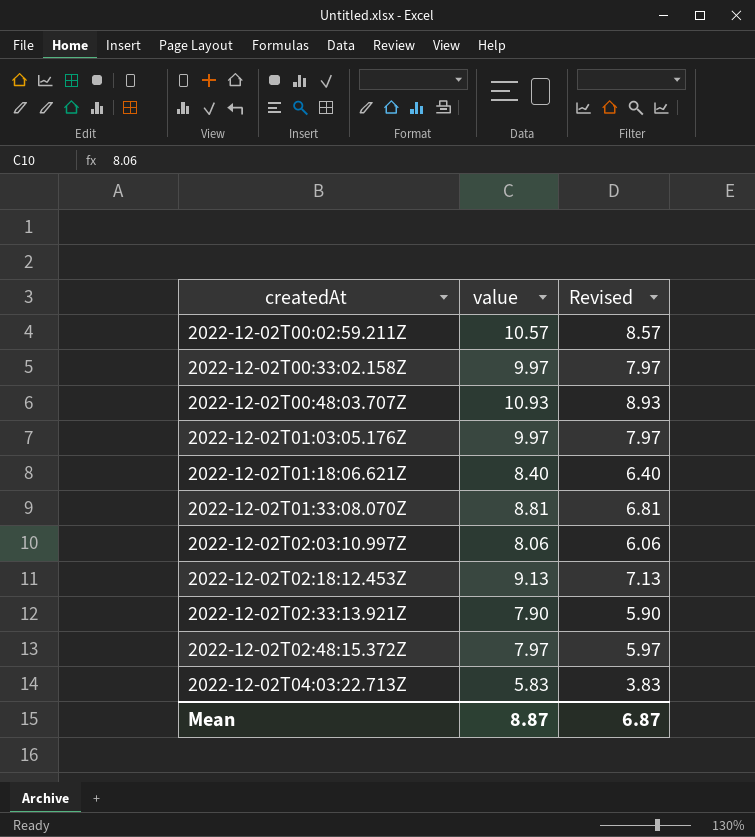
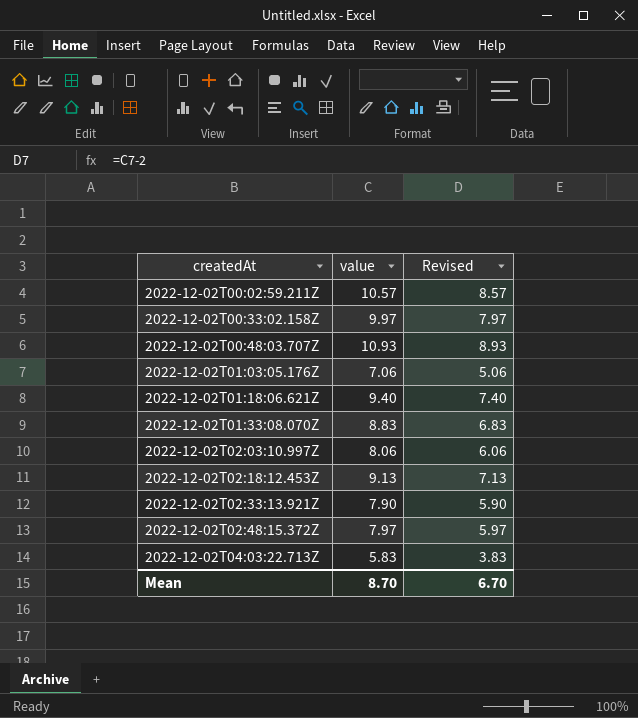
2022-12-02T01:03:05.176Z | value: 9.97 -> 7.06
2022-12-02T01:03:05.176Z | Revised: 7.97 -> 5.06
2022-12-02T01:18:06.621Z | value: 8.40 -> 9.40
2022-12-02T01:18:06.621Z | Revised: 6.40 -> 7.40
2022-12-02T01:33:08.070Z | value: 8.81 -> 8.83
2022-12-02T01:33:08.070Z | Revised: 6.81 -> 6.83
Mean | value: 8.87 -> 8.70
Mean | Revised: 6.87 -> 6.70

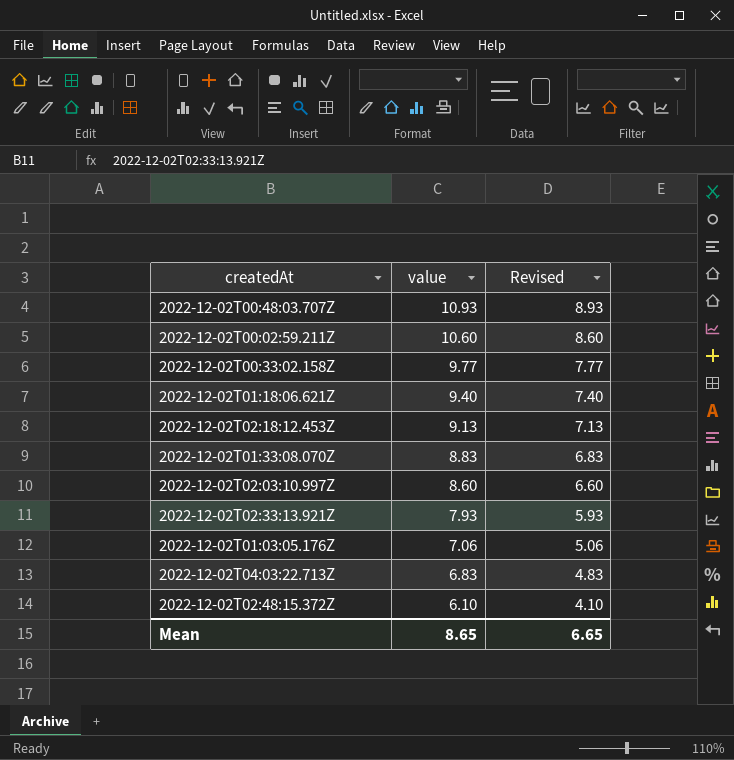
row order: createdAt ascending -> value descending
2022-12-02T00:02:59.211Z | value: 10.57 -> 10.60
2022-12-02T00:02:59.211Z | Revised: 8.57 -> 8.60
2022-12-02T00:33:02.158Z | value: 9.97 -> 9.77
2022-12-02T00:33:02.158Z | Revised: 7.97 -> 7.77
2022-12-02T02:03:10.997Z | value: 8.06 -> 8.60
2022-12-02T02:03:10.997Z | Revised: 6.06 -> 6.60
2022-12-02T02:33:13.921Z | value: 7.90 -> 7.93
2022-12-02T02:33:13.921Z | Revised: 5.90 -> 5.93
2022-12-02T04:03:22.713Z | value: 5.83 -> 6.83
2022-12-02T04:03:22.713Z | Revised: 3.83 -> 4.83
2022-12-02T02:48:15.372Z | value: 7.97 -> 6.10
2022-12-02T02:48:15.372Z | Revised: 5.97 -> 4.10
Mean | value: 8.70 -> 8.65
Mean | Revised: 6.70 -> 6.65

